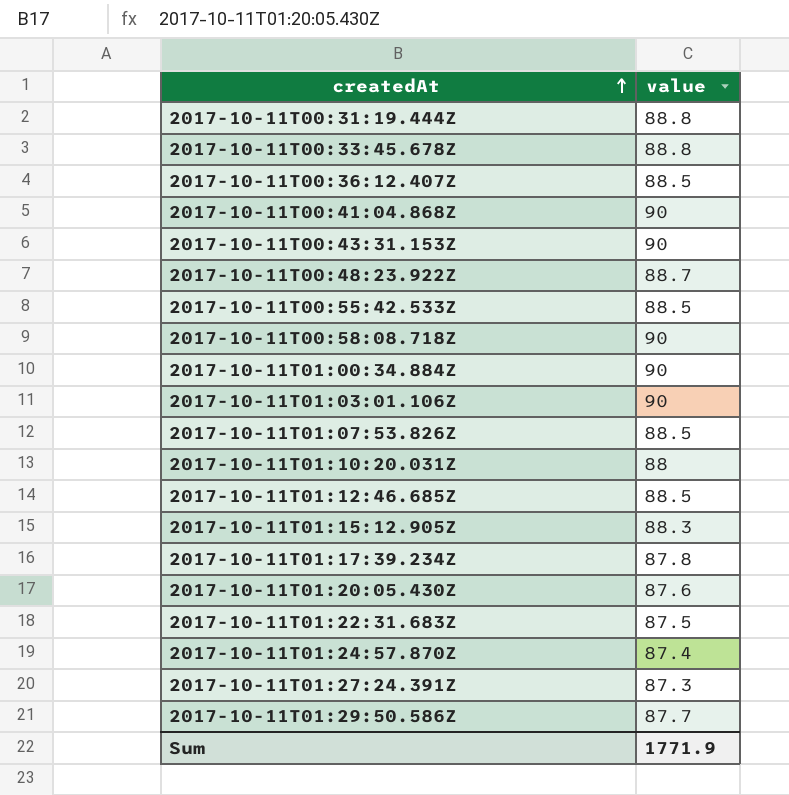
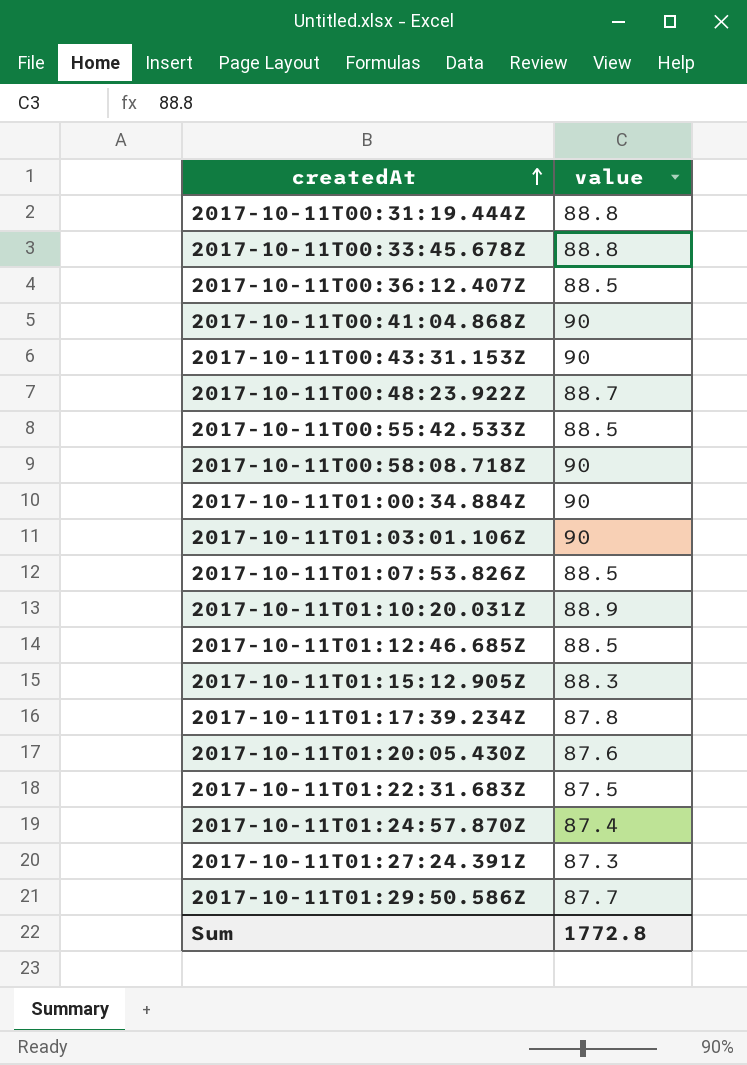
2017-10-11T01:10:20.031Z | value: 88 -> 88.9
Sum | value: 1771.9 -> 1772.8

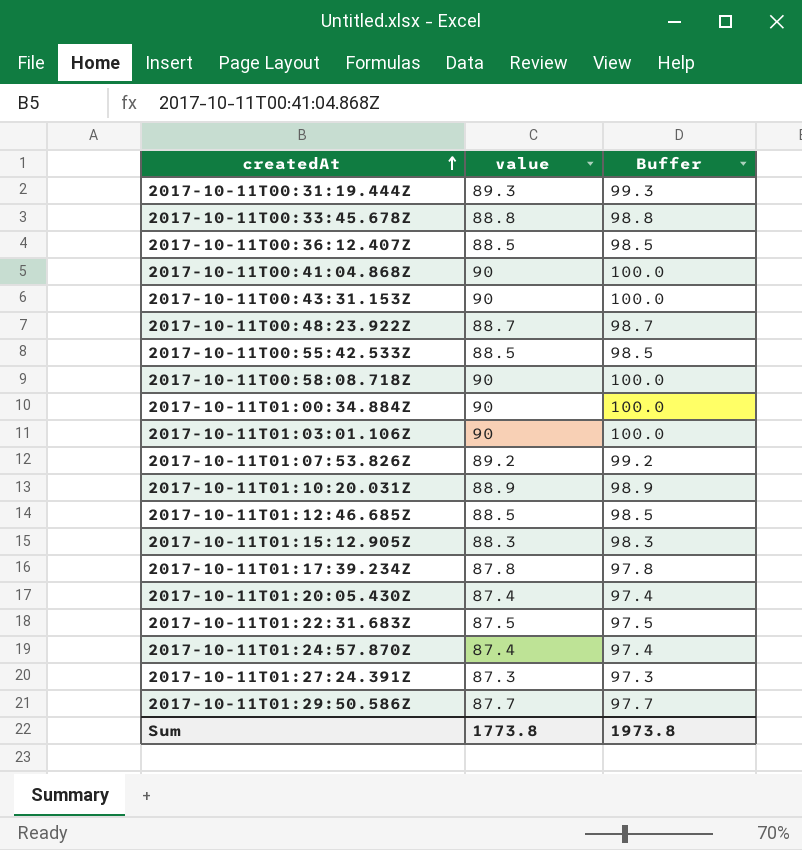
column Buffer | formula: none -> [value] + 10
2017-10-11T00:31:19.444Z | value: 88.8 -> 89.3
2017-10-11T01:07:53.826Z | value: 88.5 -> 89.2
2017-10-11T01:20:05.430Z | value: 87.6 -> 87.4
Sum | value: 1772.8 -> 1773.8

